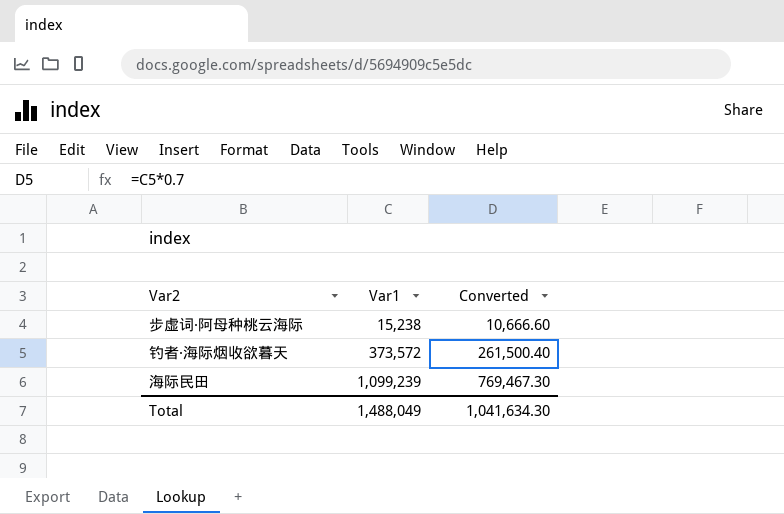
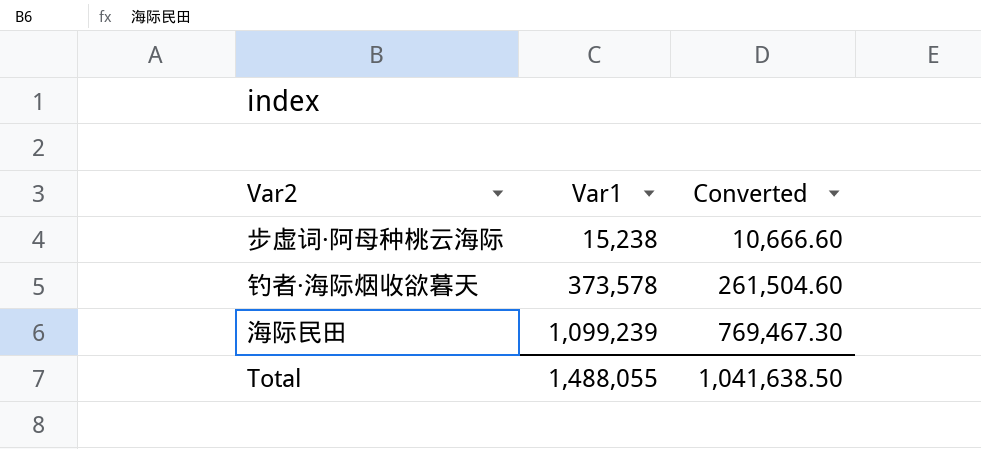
钓者·海际烟收欲暮天 | Var1: 373,572 -> 373,578
钓者·海际烟收欲暮天 | Converted: 261,500.40 -> 261,504.60
Total | Var1: 1,488,049 -> 1,488,055
Total | Converted: 1,041,634.30 -> 1,041,638.50

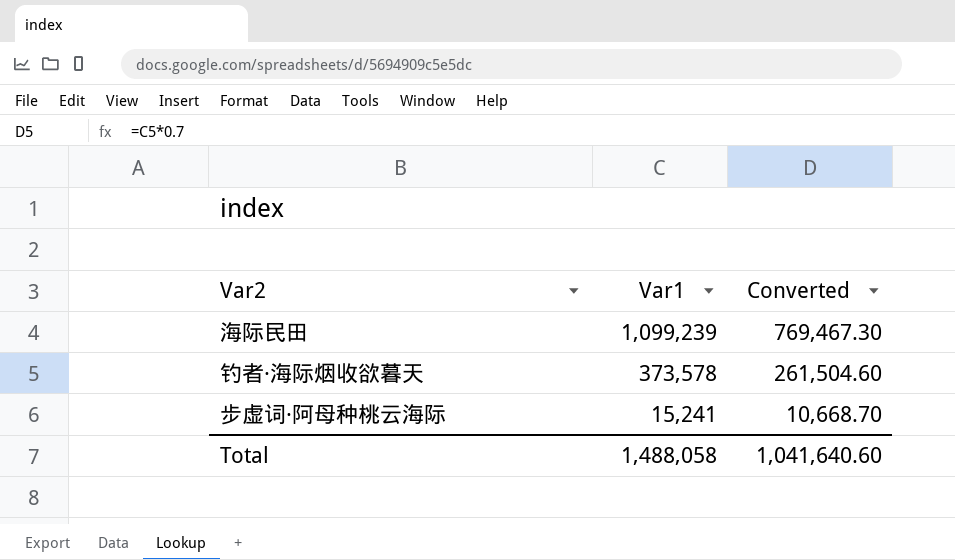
row order: Var1 ascending -> Var1 descending
步虚词·阿母种桃云海际 | Var1: 15,238 -> 15,241
步虚词·阿母种桃云海际 | Converted: 10,666.60 -> 10,668.70
Total | Var1: 1,488,055 -> 1,488,058
Total | Converted: 1,041,638.50 -> 1,041,640.60

